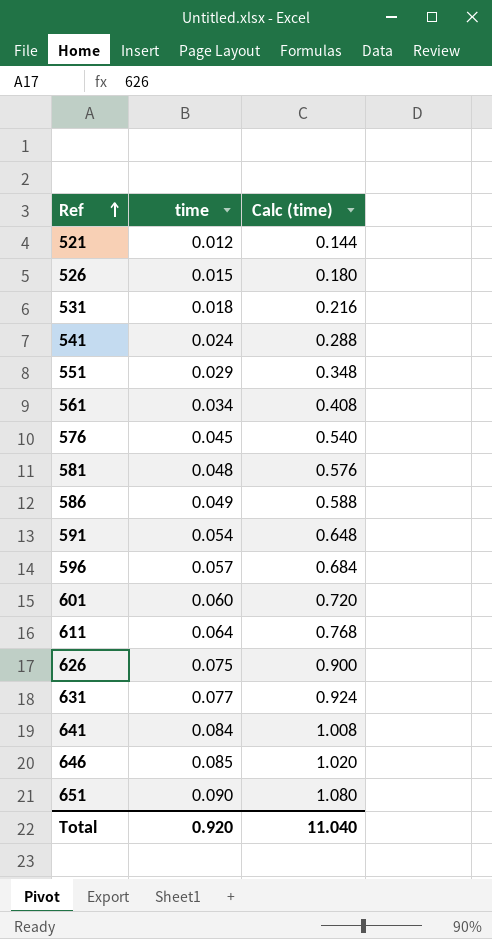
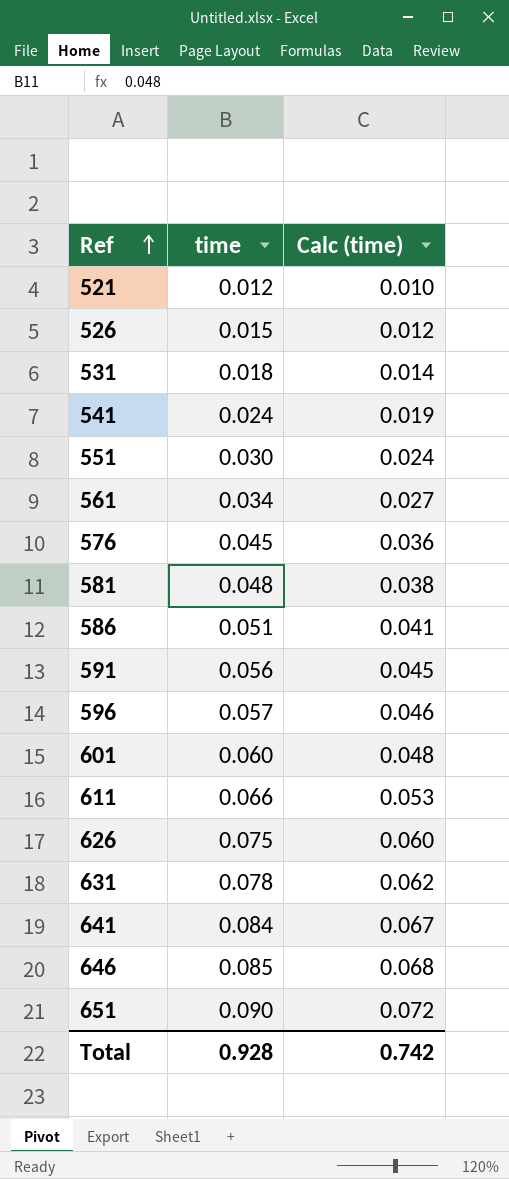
column Calc (time) | formula: [time] * 12 -> [time] * 0.8
551 | time: 0.029 -> 0.030
586 | time: 0.049 -> 0.051
591 | time: 0.054 -> 0.056
611 | time: 0.064 -> 0.066
631 | time: 0.077 -> 0.078
Total | time: 0.920 -> 0.928
Total | Calc (time): 11.040 -> 0.742

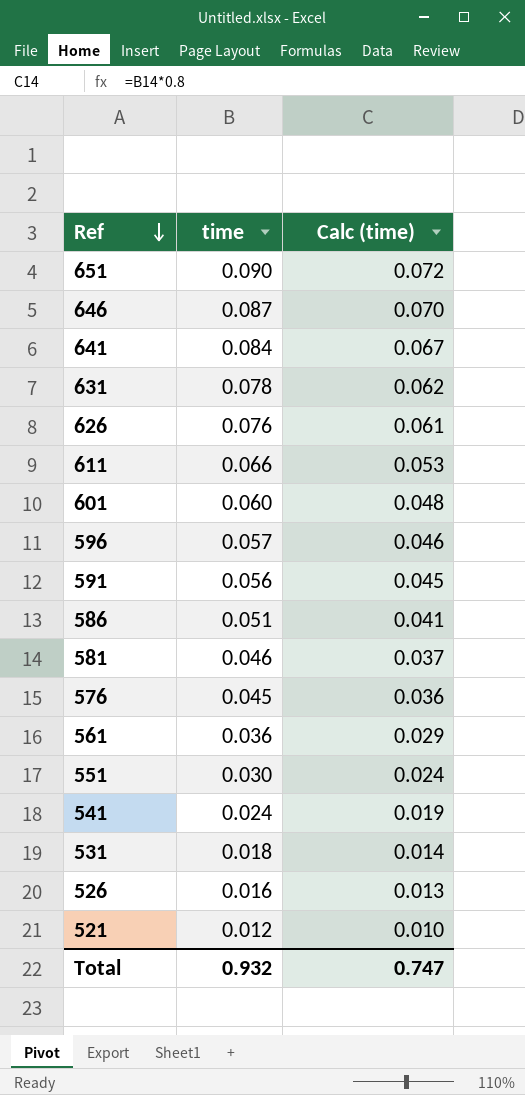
row order: Ref ascending -> Ref descending
646 | time: 0.085 -> 0.087
646 | Calc (time): 0.068 -> 0.070
626 | time: 0.075 -> 0.076
626 | Calc (time): 0.060 -> 0.061
581 | time: 0.048 -> 0.046
581 | Calc (time): 0.038 -> 0.037
561 | time: 0.034 -> 0.036
561 | Calc (time): 0.027 -> 0.029
526 | time: 0.015 -> 0.016
526 | Calc (time): 0.012 -> 0.013
Total | time: 0.928 -> 0.932
Total | Calc (time): 0.742 -> 0.747

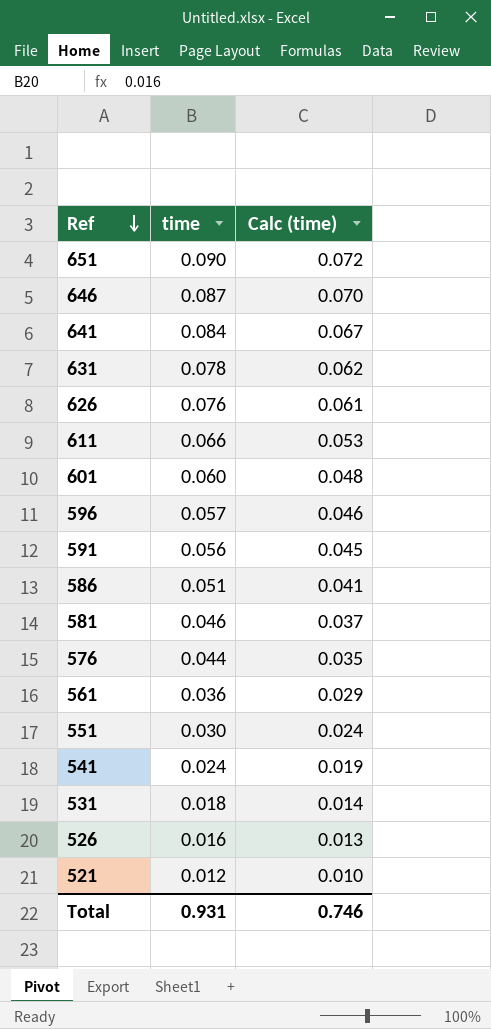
576 | time: 0.045 -> 0.044
576 | Calc (time): 0.036 -> 0.035
Total | time: 0.932 -> 0.931
Total | Calc (time): 0.747 -> 0.746

